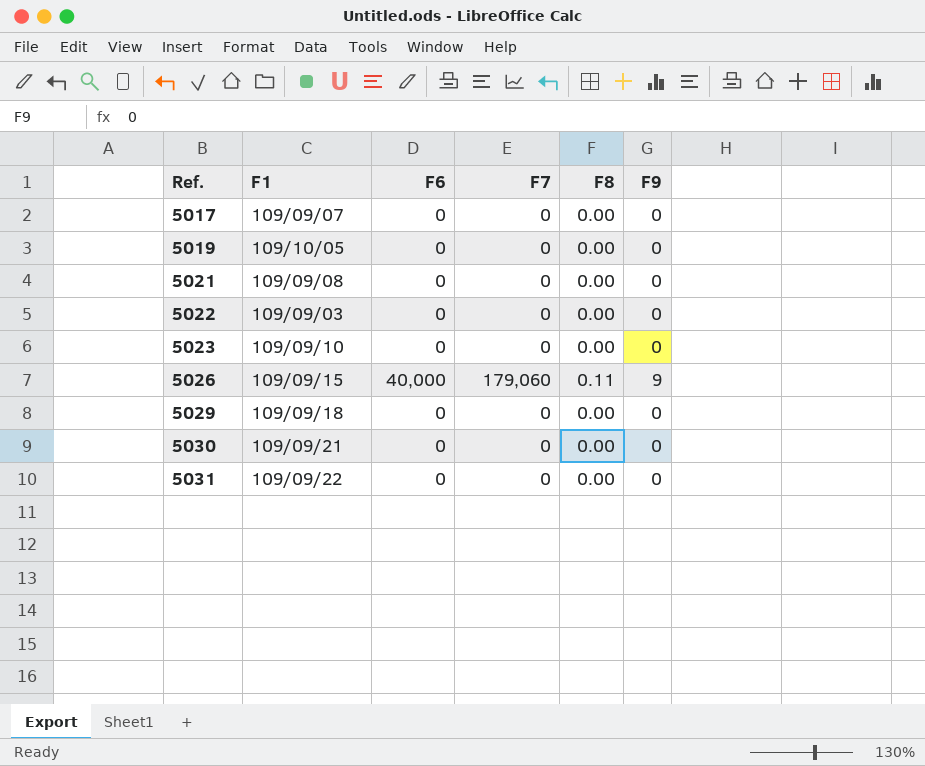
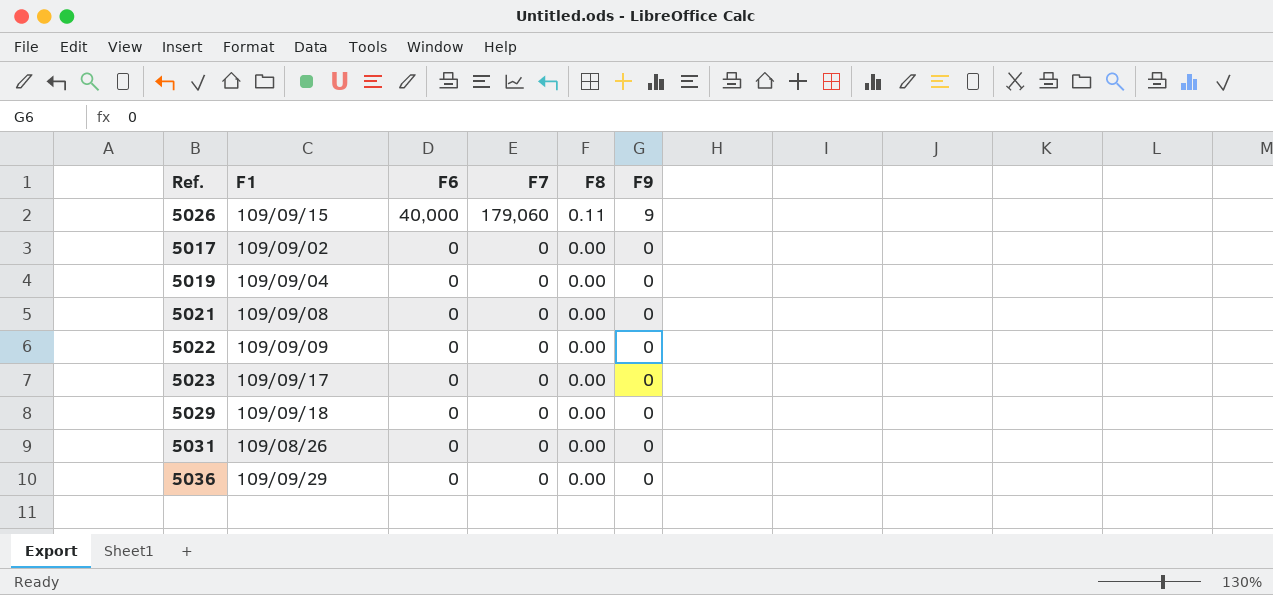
row order: Ref. ascending -> F6 descending
row 5030: 109/09/21 | 0 | 0 | 0.00 | 0 -> none
5017 | F1: 109/09/07 -> 109/09/02
5019 | F1: 109/10/05 -> 109/09/04
5022 | F1: 109/09/03 -> 109/09/09
5023 | F1: 109/09/10 -> 109/09/17
5031 | F1: 109/09/22 -> 109/08/26
row 5036: none -> 109/09/29 | 0 | 0 | 0.00 | 0

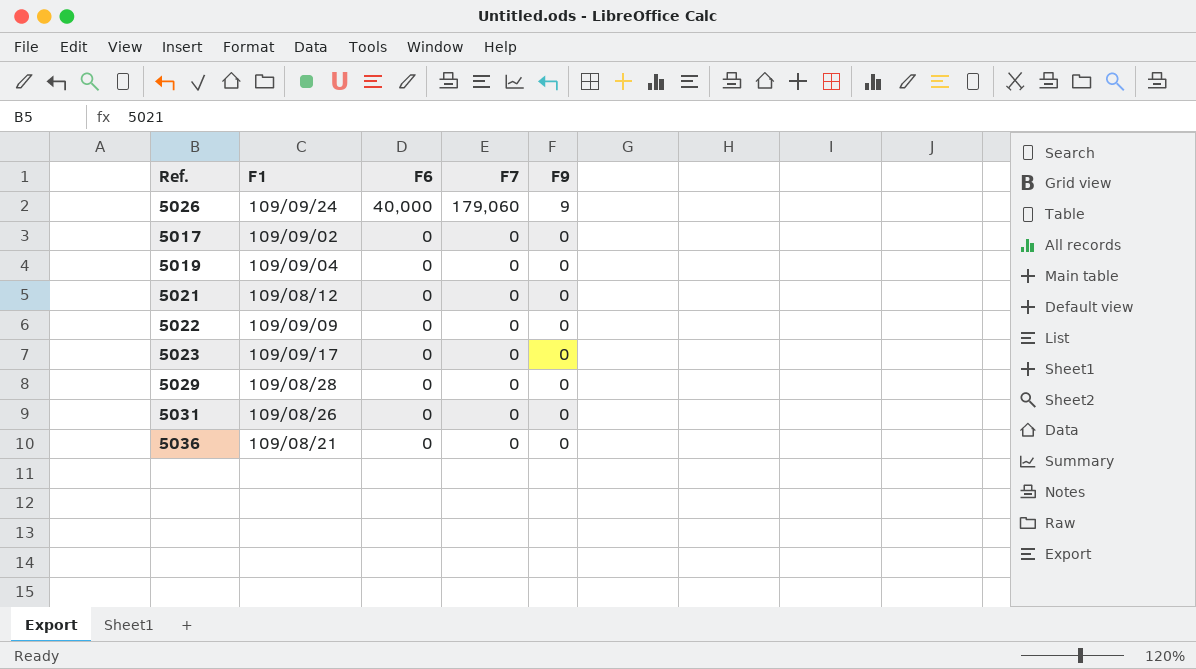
column F8 | position: 5 -> none
5026 | F1: 109/09/15 -> 109/09/24
5021 | F1: 109/09/08 -> 109/08/12
5029 | F1: 109/09/18 -> 109/08/28
5036 | F1: 109/09/29 -> 109/08/21

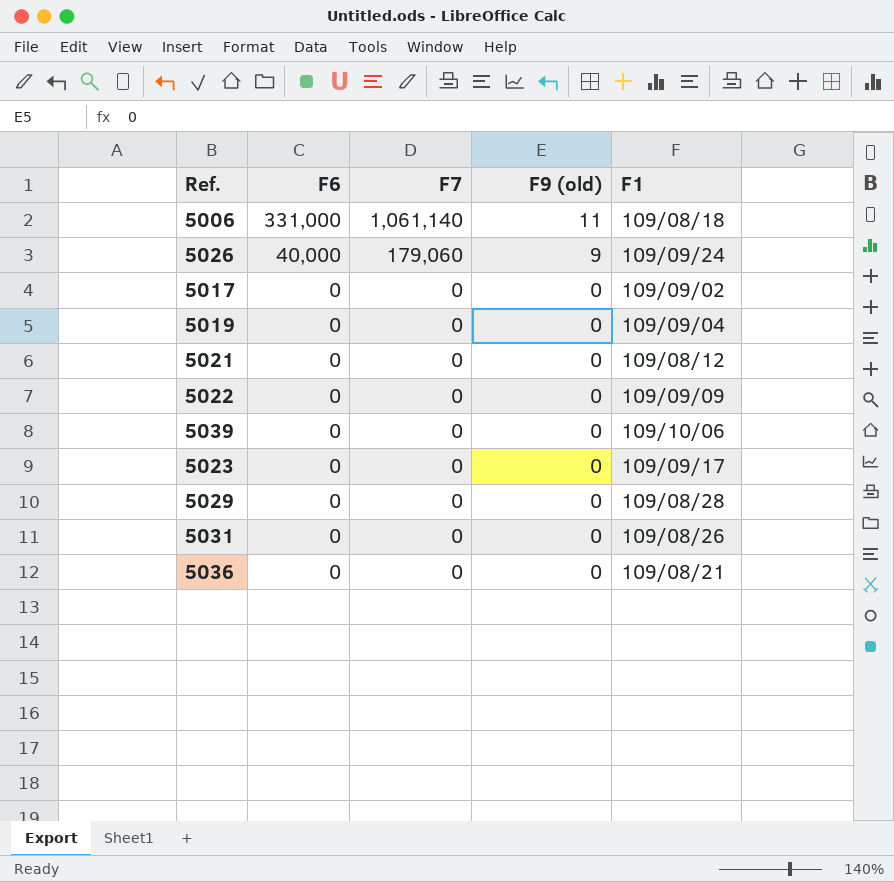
column name: F9 -> F9 (old)
column F1 | position: 2 -> 5
row 5006: none -> 331,000 | 1,061,140 | 11 | 109/08/18
row 5039: none -> 0 | 0 | 0 | 109/10/06

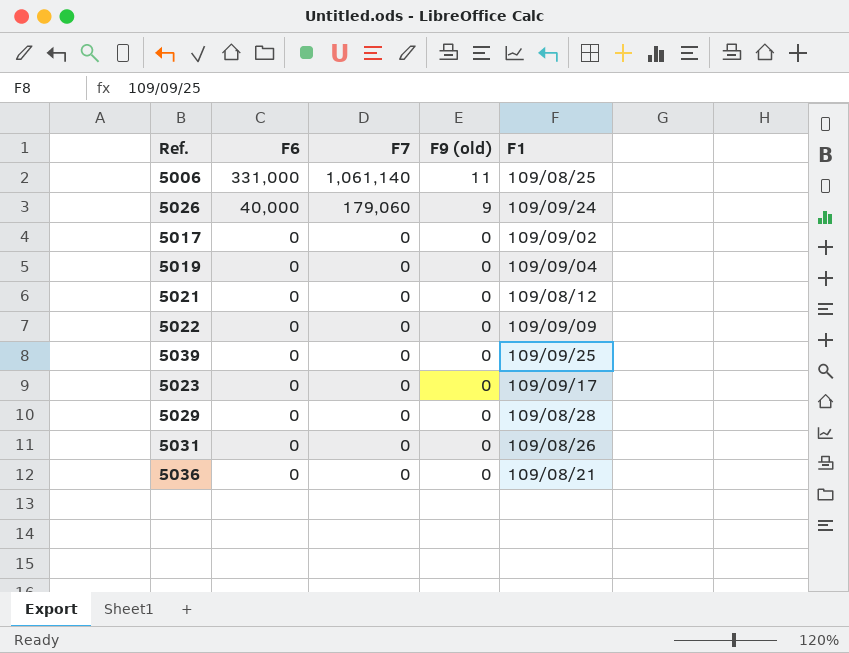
5006 | F1: 109/08/18 -> 109/08/25
5039 | F1: 109/10/06 -> 109/09/25

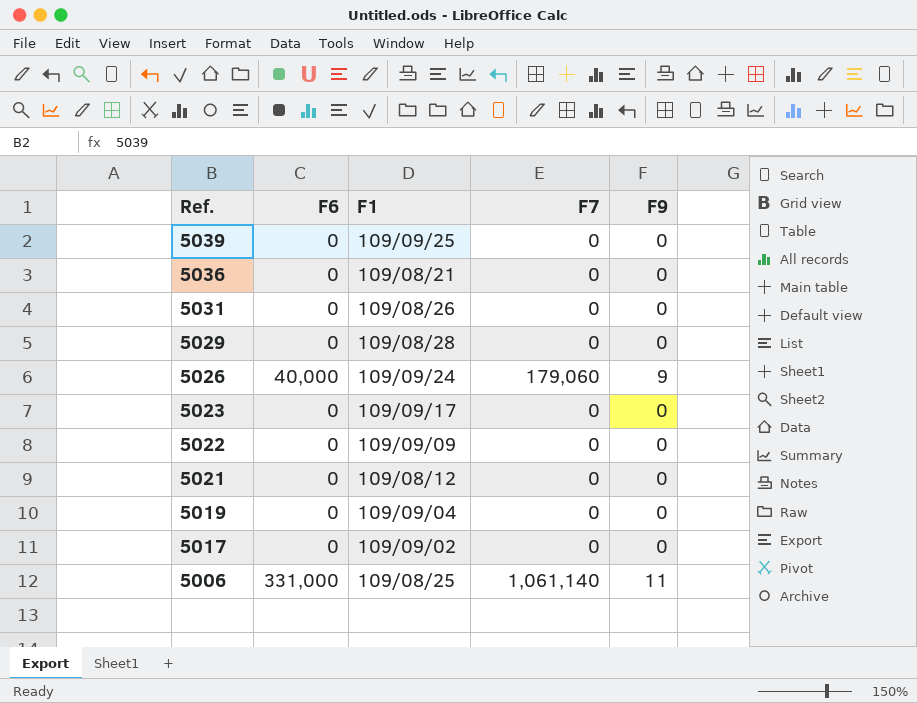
row order: F6 descending -> Ref. descending
column F1 | position: 5 -> 3
column name: F9 (old) -> F9

